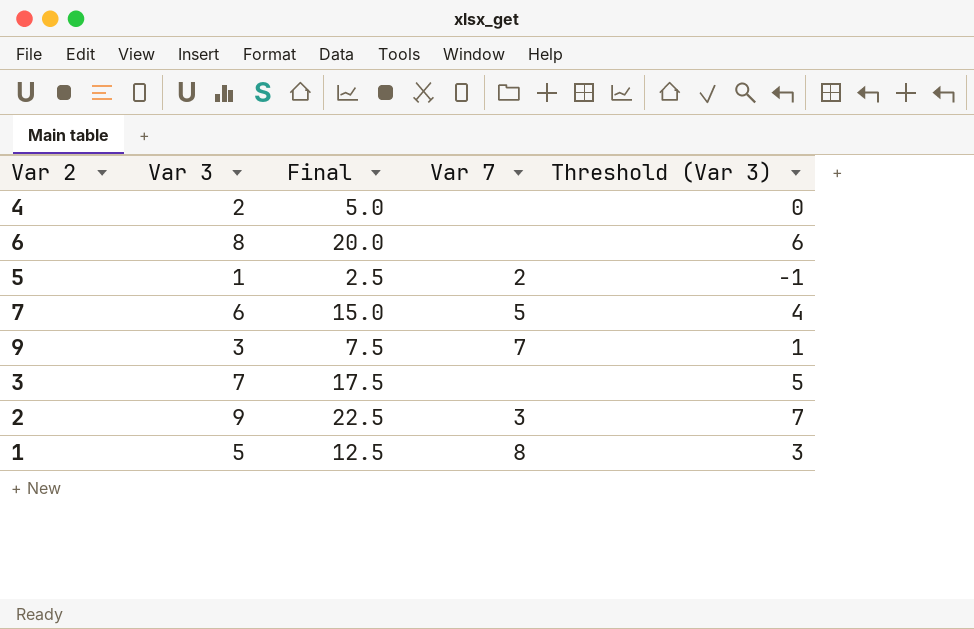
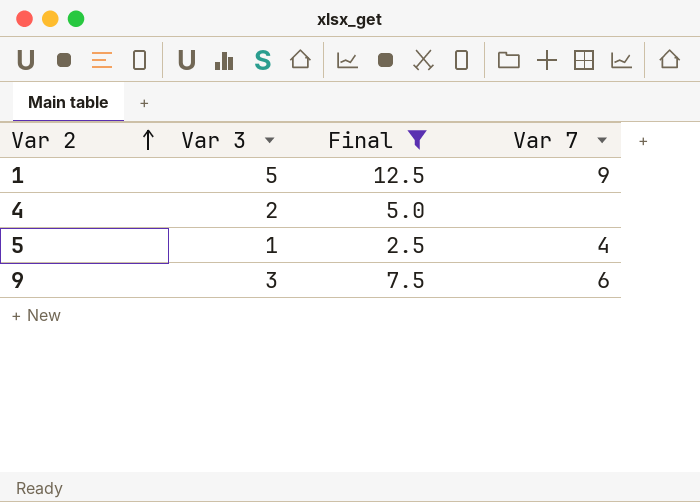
filter: none -> Final <= 12.5
row order: none -> Var 2 ascending
column Threshold (Var 3) | formula: [Var 3] - 2 -> none
1 | Var 7: 8 -> 9
5 | Var 7: 2 -> 4
9 | Var 7: 7 -> 6

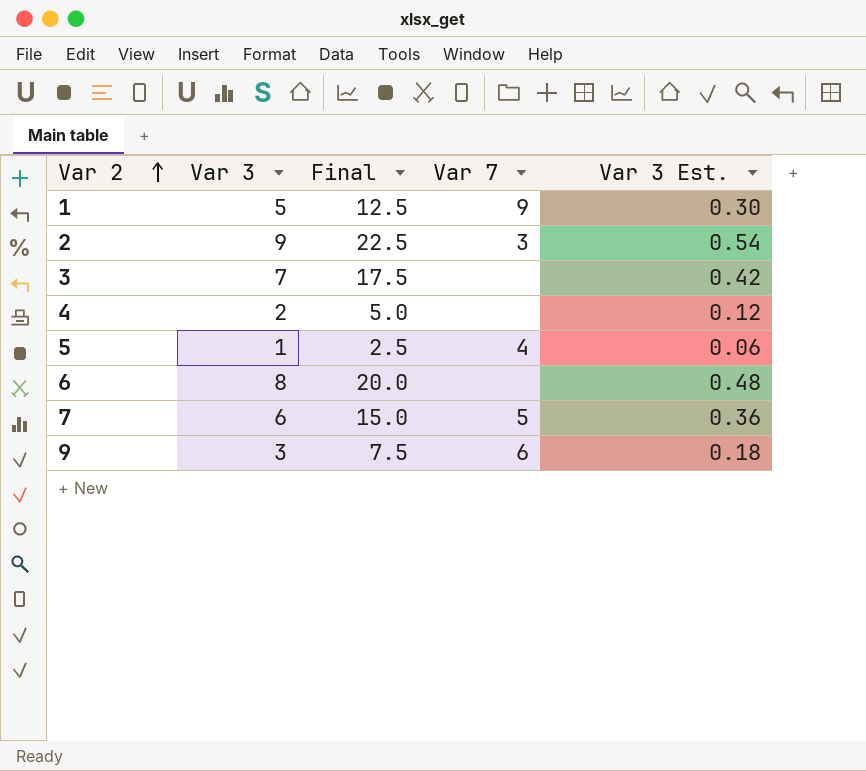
filter: Final <= 12.5 -> none
column Var 3 Est. | formula: none -> [Var 3] * 0.06

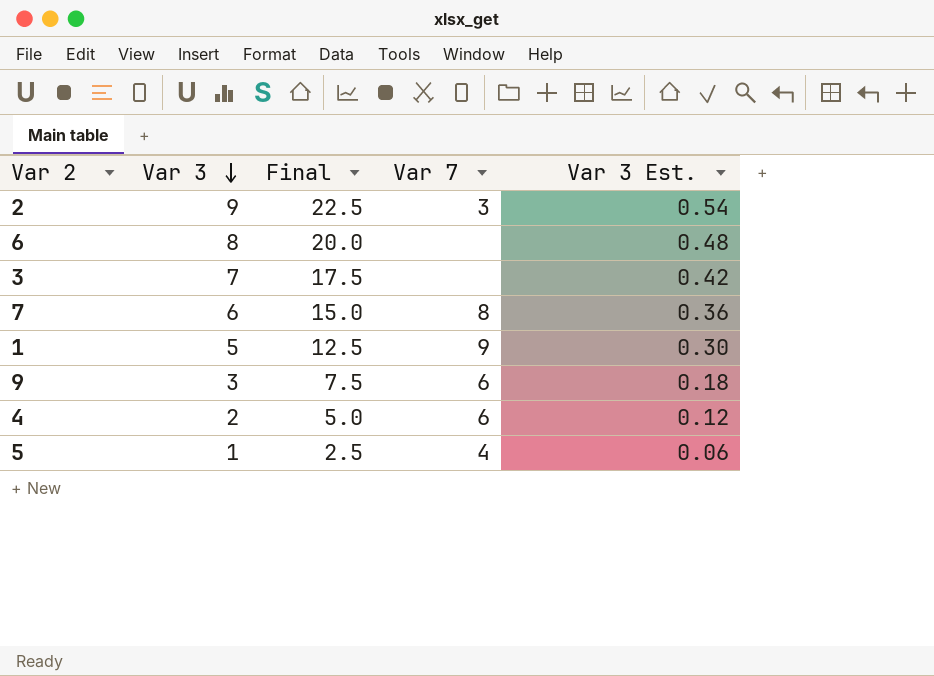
row order: Var 2 ascending -> Var 3 descending
7 | Var 7: 5 -> 8
4 | Var 7: none -> 6

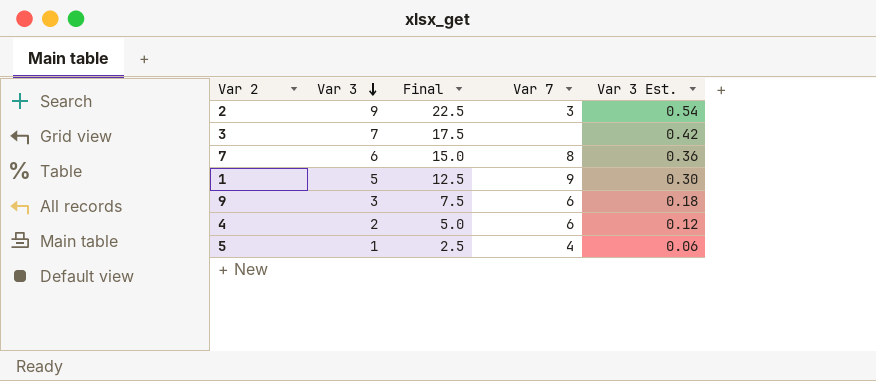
row 6: 8 | 20.0 | none | 0.48 -> none

